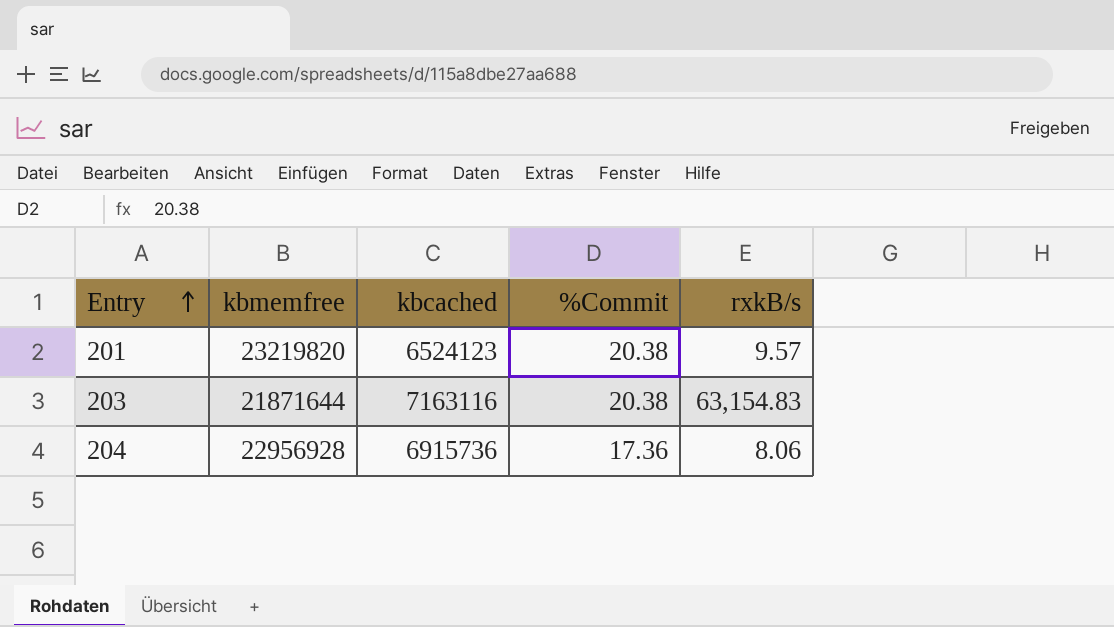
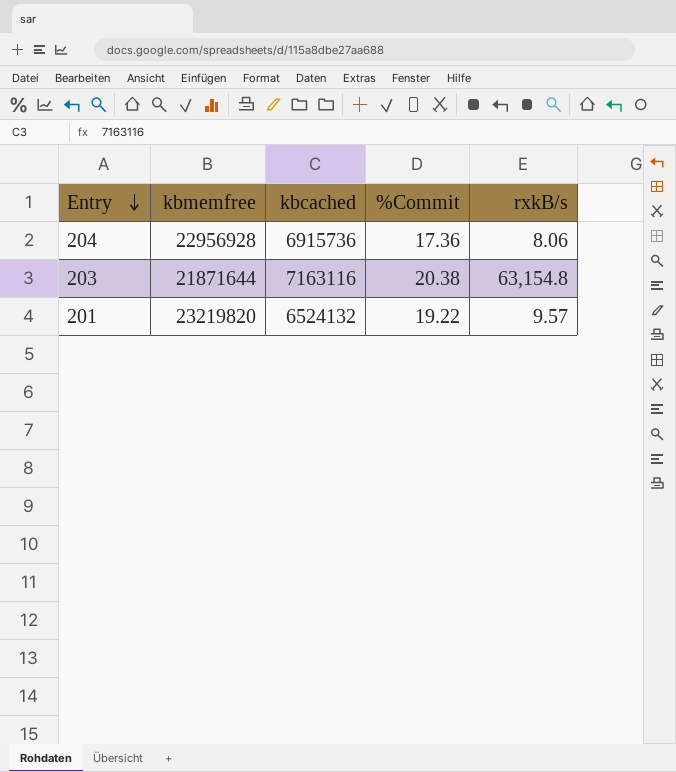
row order: Entry ascending -> Entry descending
203 | rxkB/s: 63,154.83 -> 63,154.8
201 | kbcached: 6524123 -> 6524132
201 | %Commit: 20.38 -> 19.22

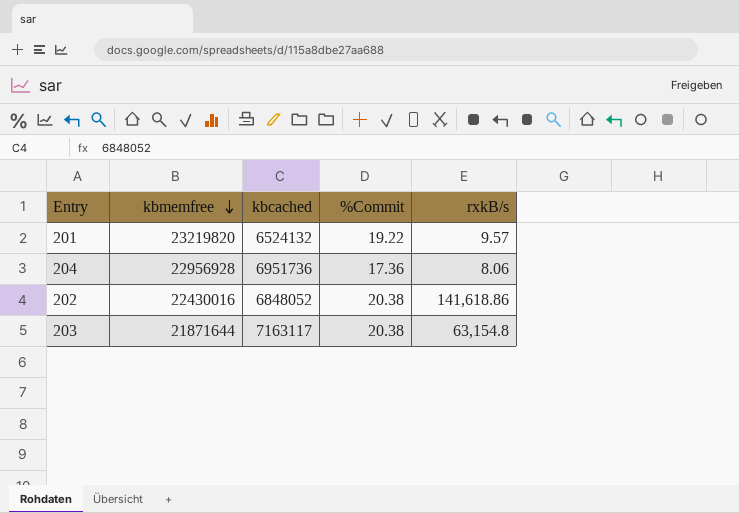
row order: Entry descending -> kbmemfree descending
204 | kbcached: 6915736 -> 6951736
row 202: none -> 22430016 | 6848052 | 20.38 | 141,618.86
203 | kbcached: 7163116 -> 7163117

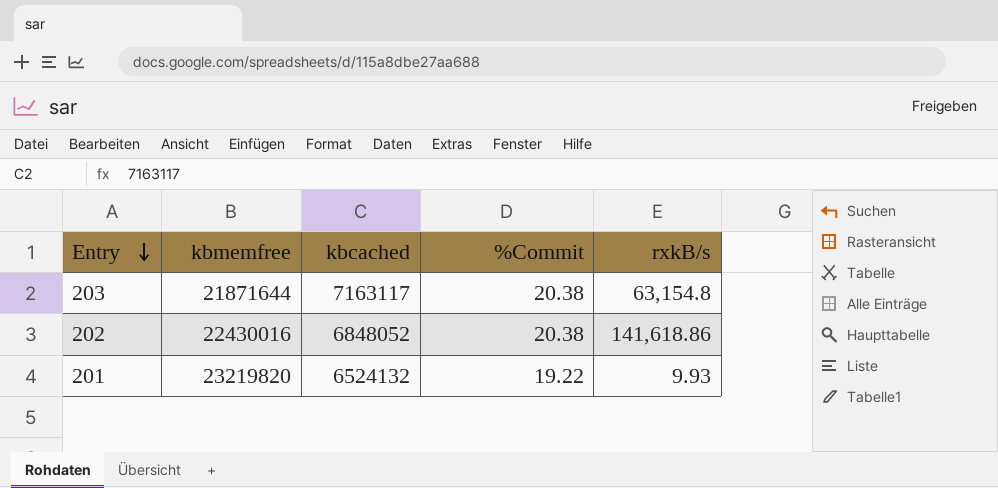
row order: kbmemfree descending -> Entry descending
row 204: 22956928 | 6951736 | 17.36 | 8.06 -> none
201 | rxkB/s: 9.57 -> 9.93

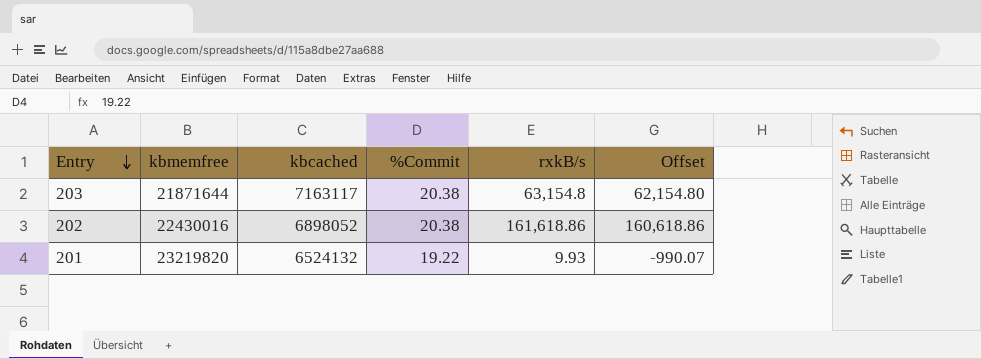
column Offset | formula: none -> [rxkB/s] - 1000
202 | kbcached: 6848052 -> 6898052
202 | rxkB/s: 141,618.86 -> 161,618.86

